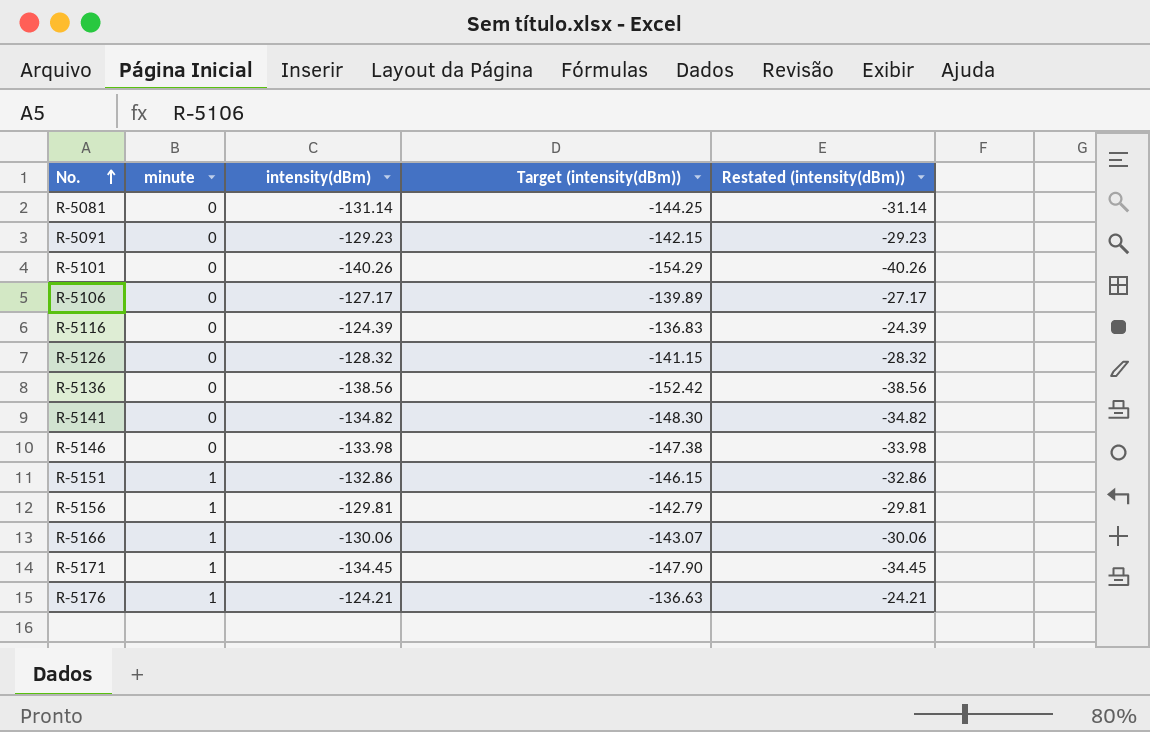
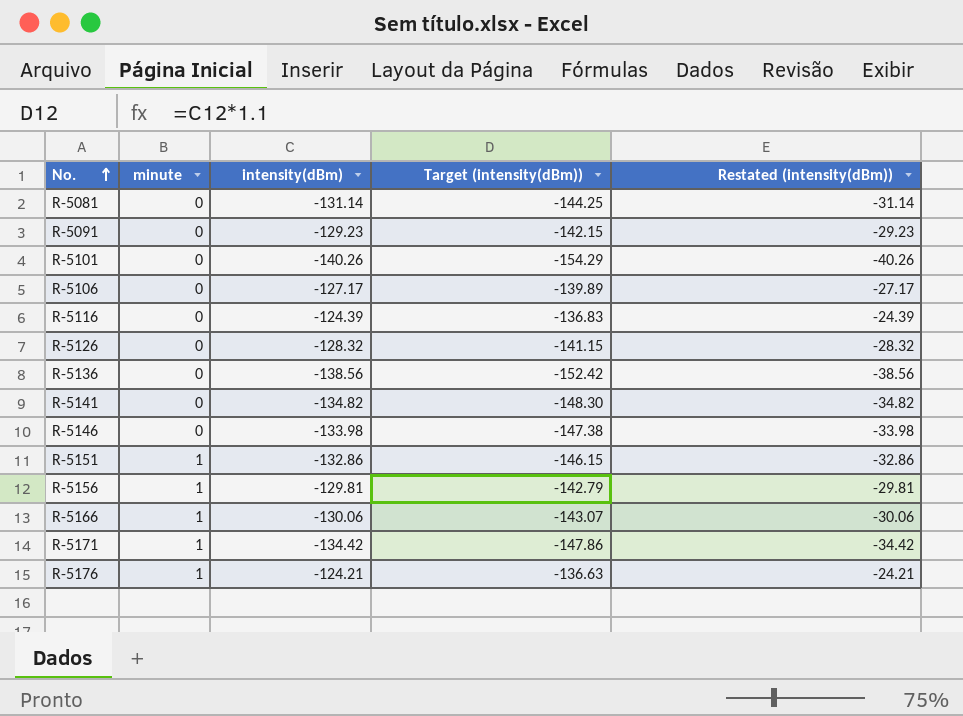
R-5171 | intensity(dBm): -134.45 -> -134.42
R-5171 | Target (intensity(dBm)): -147.90 -> -147.86
R-5171 | Restated (intensity(dBm)): -34.45 -> -34.42

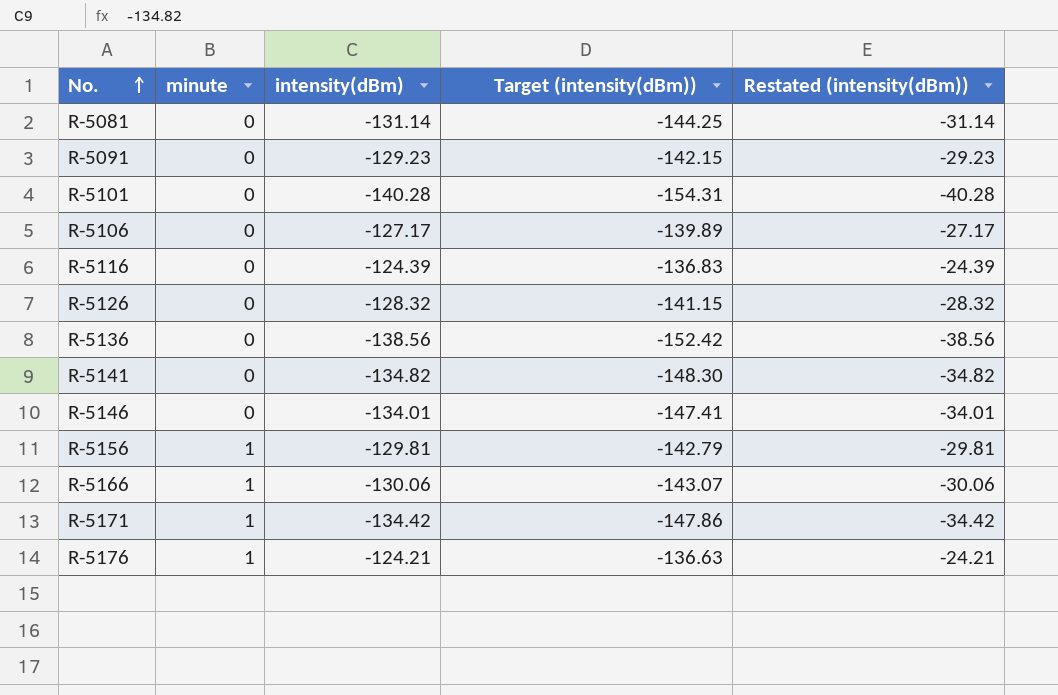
row R-5151: 1 | -132.86 | -146.15 | -32.86 -> none
R-5101 | intensity(dBm): -140.26 -> -140.28
R-5101 | Target (intensity(dBm)): -154.29 -> -154.31
R-5101 | Restated (intensity(dBm)): -40.26 -> -40.28
R-5146 | intensity(dBm): -133.98 -> -134.01
R-5146 | Target (intensity(dBm)): -147.38 -> -147.41
R-5146 | Restated (intensity(dBm)): -33.98 -> -34.01

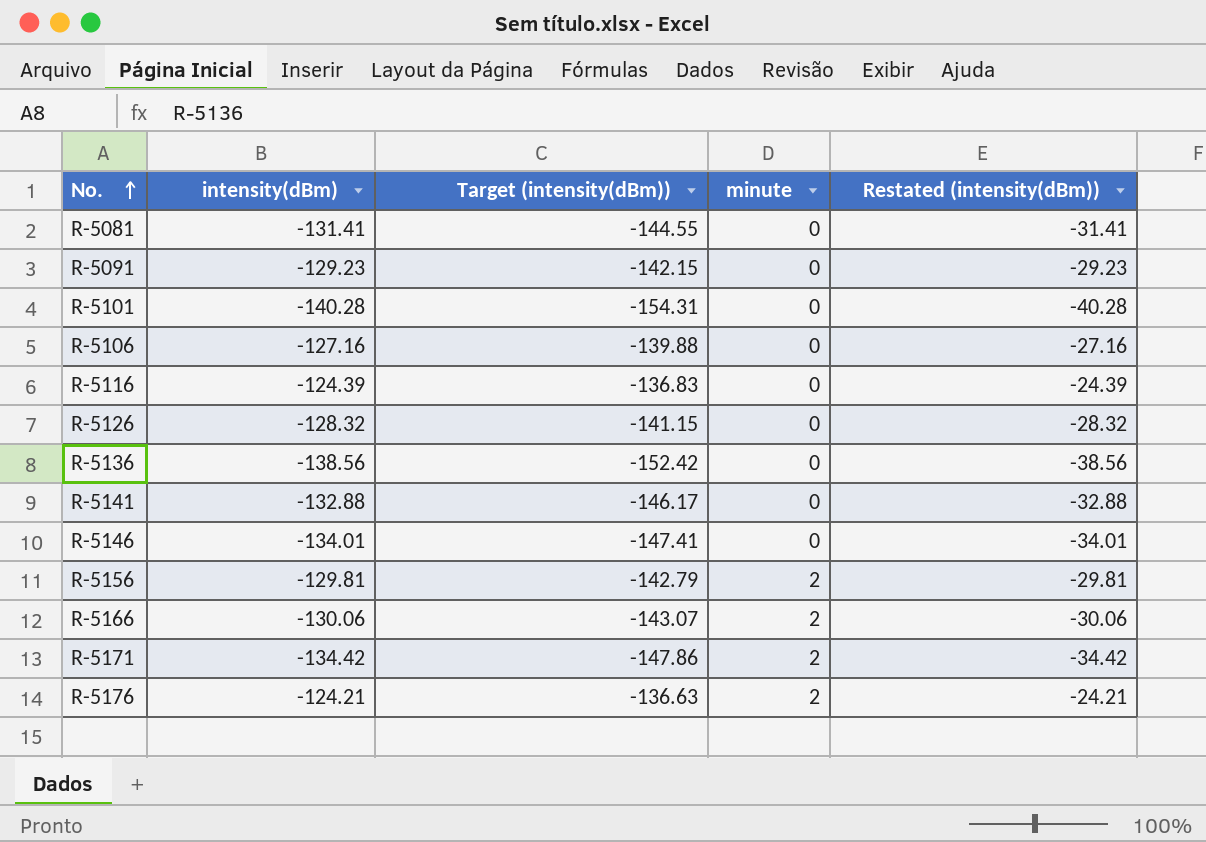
column minute | position: 2 -> 4
R-5081 | intensity(dBm): -131.14 -> -131.41
R-5081 | Target (intensity(dBm)): -144.25 -> -144.55
R-5081 | Restated (intensity(dBm)): -31.14 -> -31.41
R-5106 | intensity(dBm): -127.17 -> -127.16
R-5106 | Target (intensity(dBm)): -139.89 -> -139.88
R-5106 | Restated (intensity(dBm)): -27.17 -> -27.16
R-5141 | intensity(dBm): -134.82 -> -132.88
R-5141 | Target (intensity(dBm)): -148.30 -> -146.17
R-5141 | Restated (intensity(dBm)): -34.82 -> -32.88
R-5156 | minute: 1 -> 2
R-5166 | minute: 1 -> 2
R-5171 | minute: 1 -> 2
R-5176 | minute: 1 -> 2

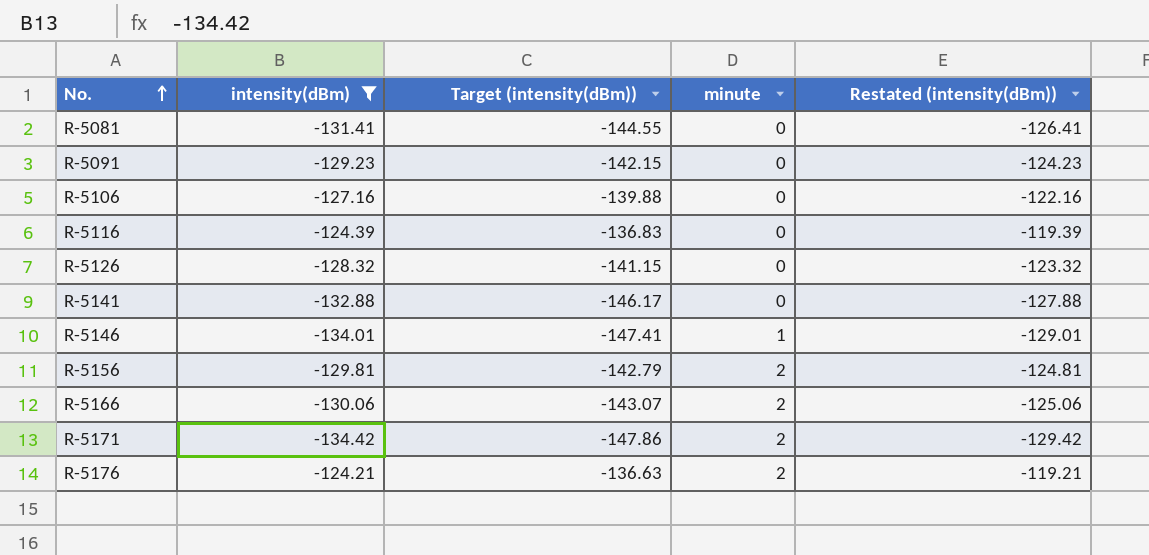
filter: none -> intensity(dBm) >= -134.42
column Restated (intensity(dBm)) | formula: [intensity(dBm)] + 100 -> [intensity(dBm)] + 5
R-5146 | minute: 0 -> 1

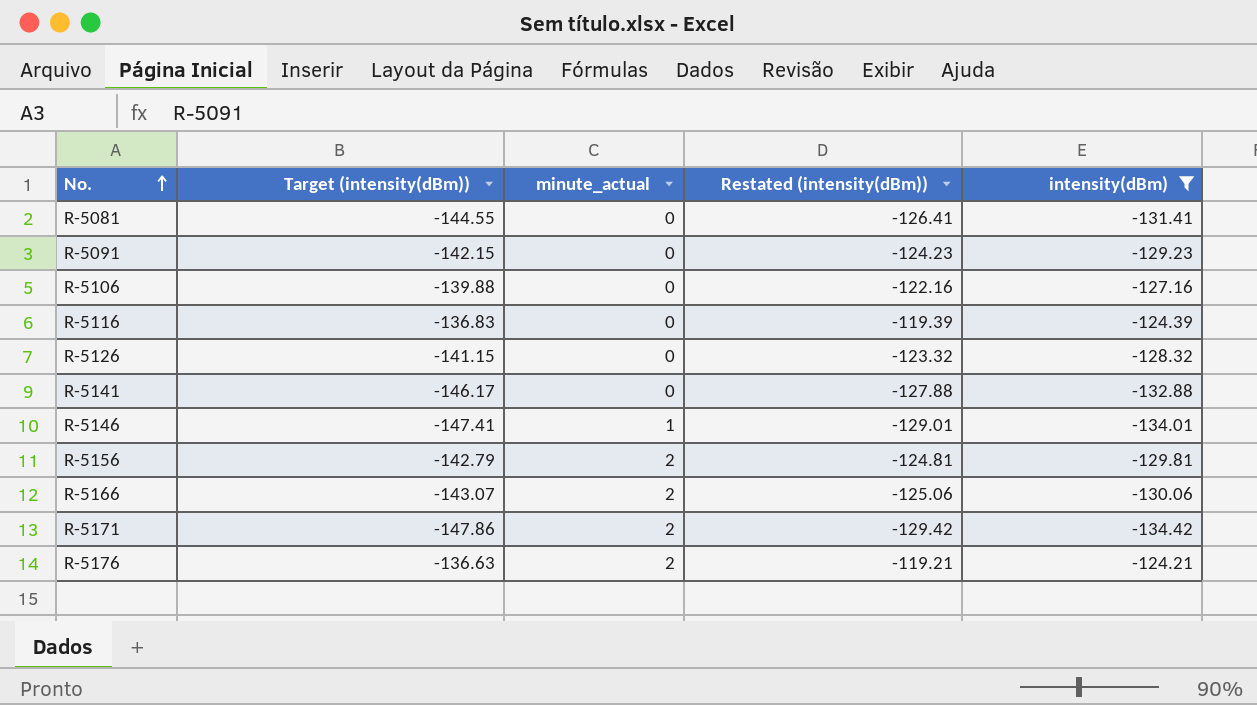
column name: minute -> minute_actual
column intensity(dBm) | position: 2 -> 5

